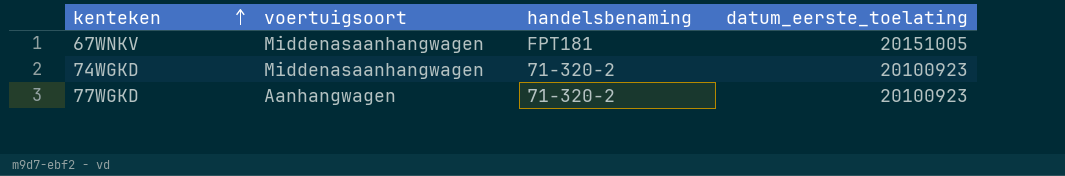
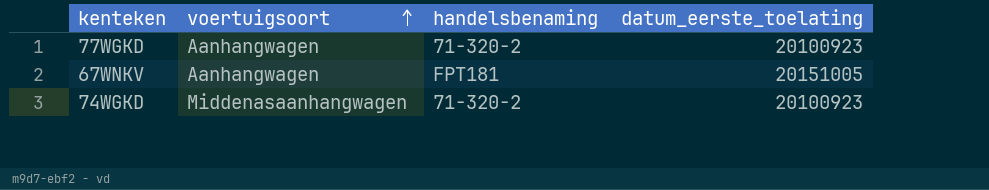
row order: kenteken ascending -> voertuigsoort ascending
67WNKV | voertuigsoort: Middenasaanhangwagen -> Aanhangwagen

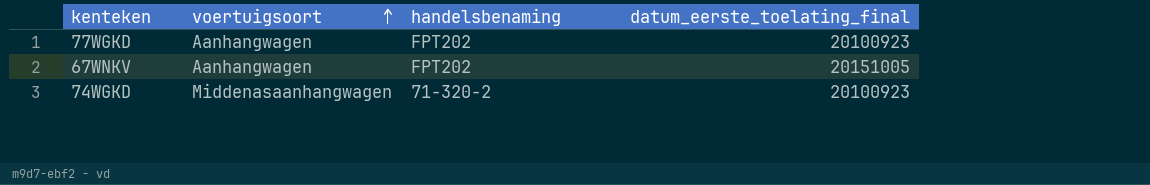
column name: datum_eerste_toelating -> datum_eerste_toelating_final
77WGKD | handelsbenaming: 71-320-2 -> FPT202
67WNKV | handelsbenaming: FPT181 -> FPT202

